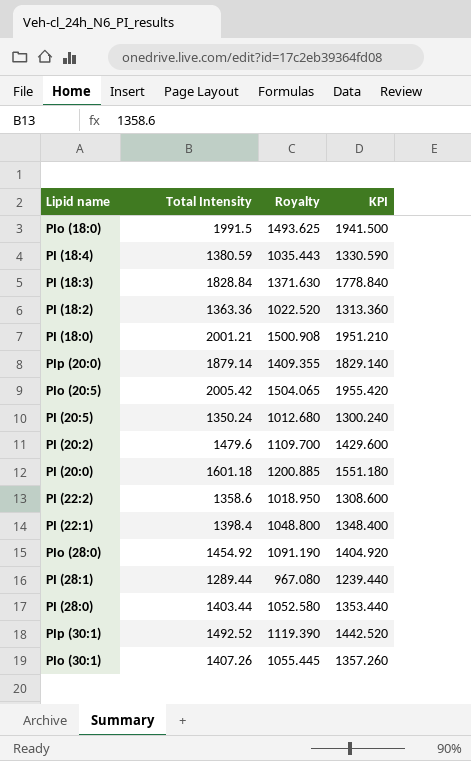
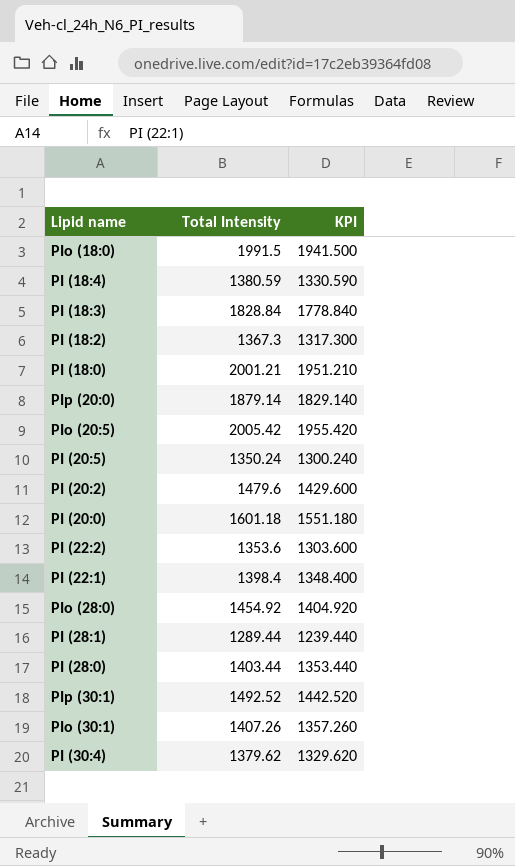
column Royalty | formula: [Total Intensity] * 0.75 -> none
PI (18:2) | Total Intensity: 1363.36 -> 1367.3
PI (18:2) | KPI: 1313.360 -> 1317.300
PI (22:2) | Total Intensity: 1358.6 -> 1353.6
PI (22:2) | KPI: 1308.600 -> 1303.600
row PI (30:4): none -> 1379.62 | 1329.620

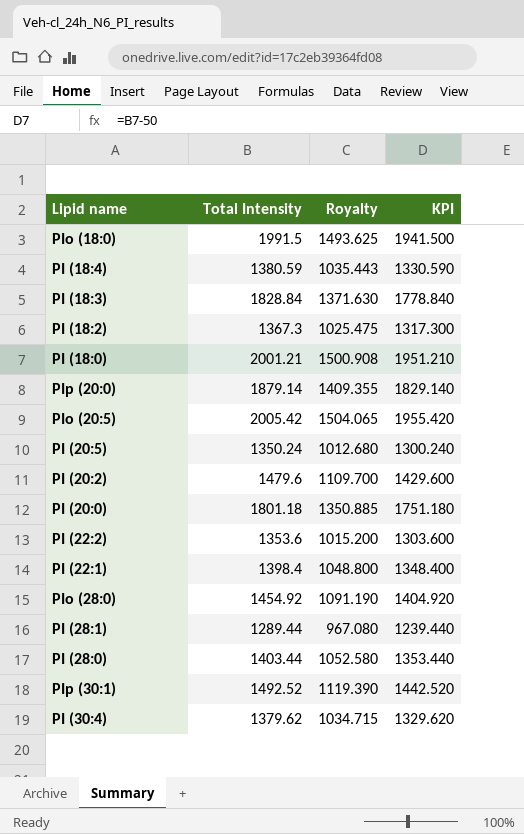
column Royalty | formula: none -> [Total Intensity] * 0.75
row PIo (30:1): 1407.26 | 1357.260 -> none
PI (20:0) | Total Intensity: 1601.18 -> 1801.18
PI (20:0) | KPI: 1551.180 -> 1751.180

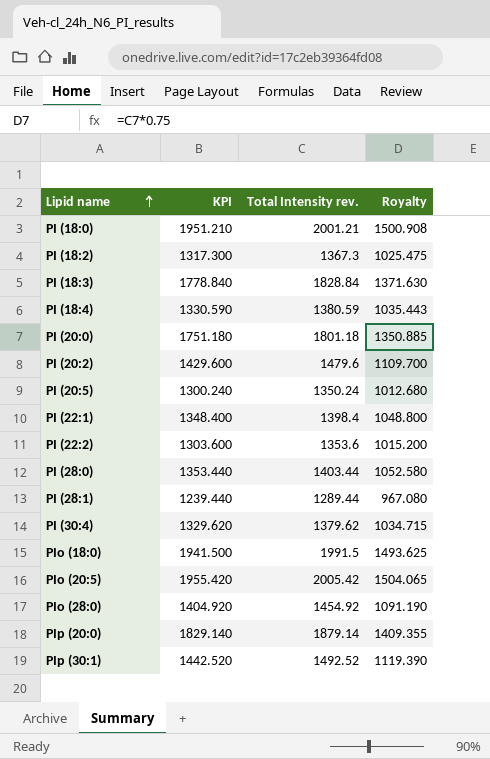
row order: none -> Lipid name ascending
column KPI | position: 4 -> 2
column name: Total Intensity -> Total Intensity rev.

